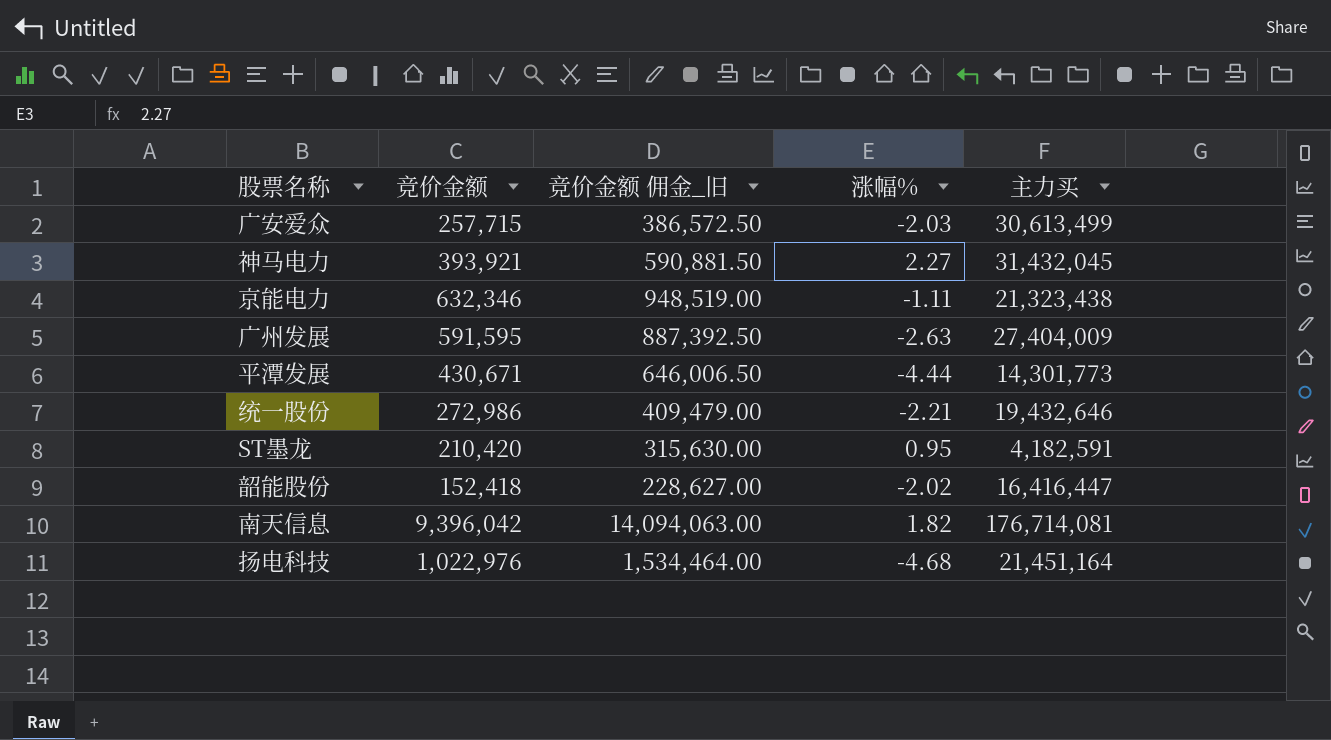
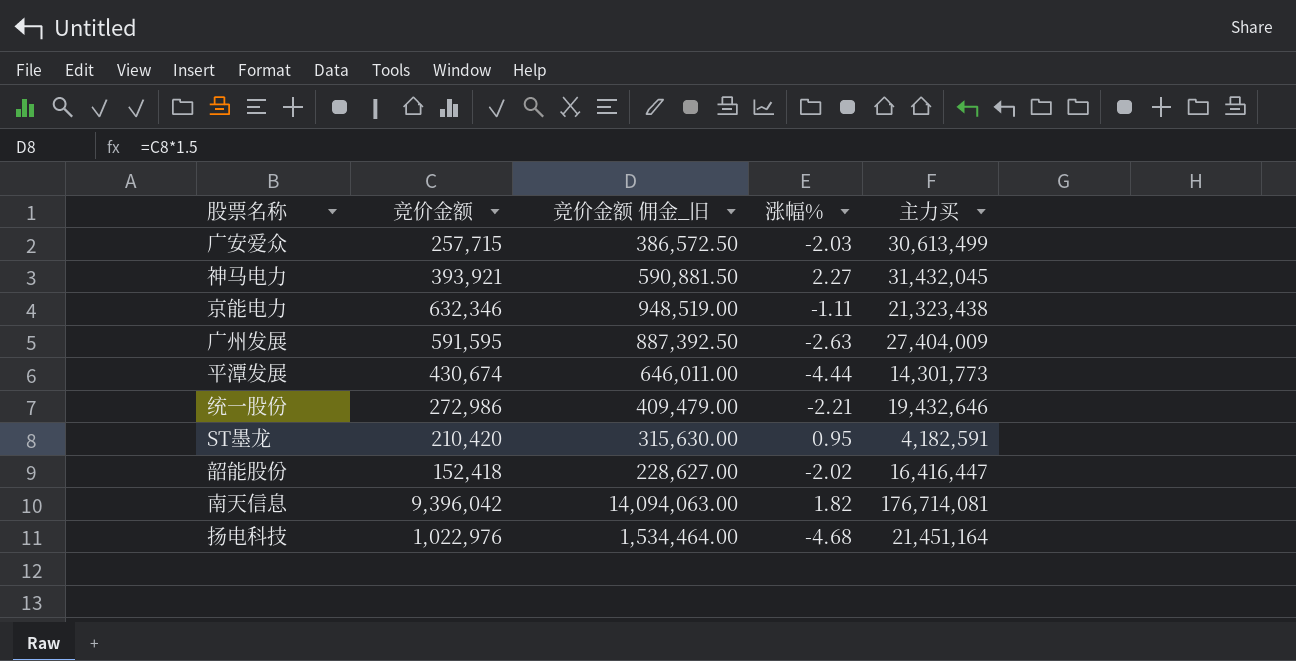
平潭发展 | 竞价金额: 430,671 -> 430,674
平潭发展 | 竞价金额 佣金_旧: 646,006.50 -> 646,011.00

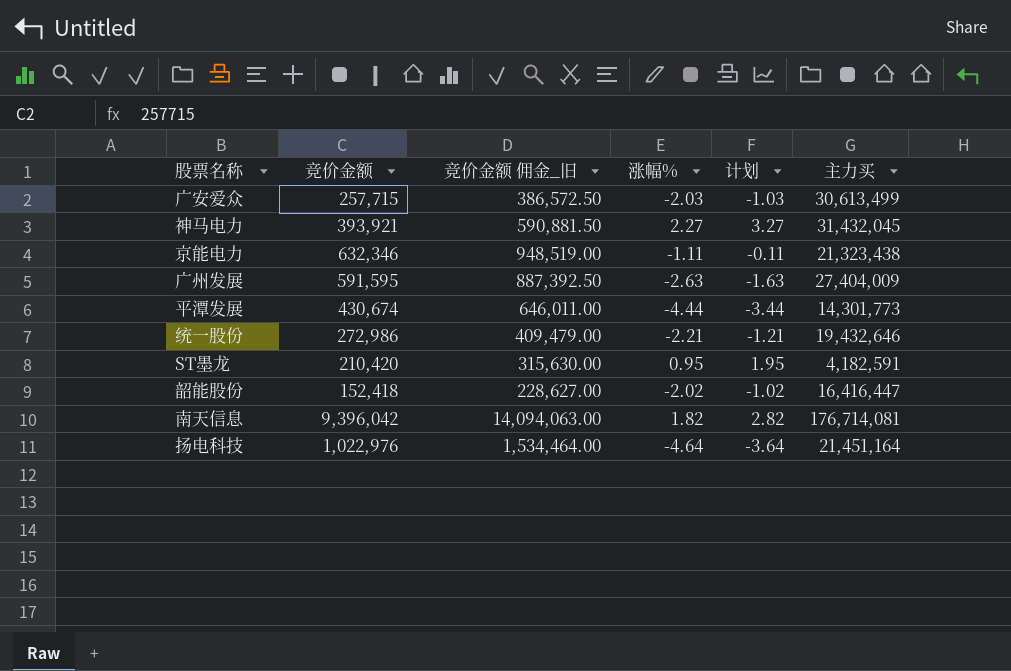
column 计划 | formula: none -> [涨幅%] + 1
扬电科技 | 涨幅%: -4.68 -> -4.64

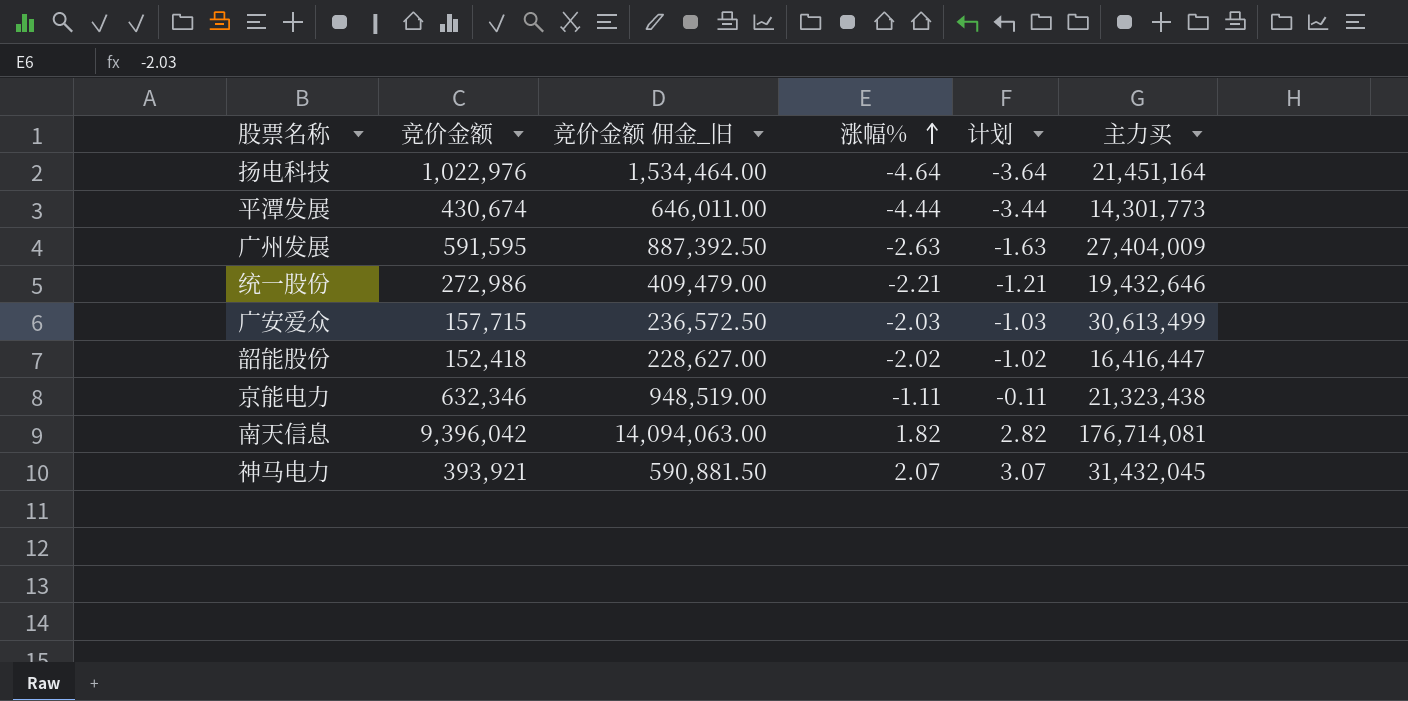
row order: none -> 涨幅% ascending
row ST墨龙: 210,420 | 315,630.00 | 0.95 | 1.95 | 4,182,591 -> none
广安爱众 | 竞价金额: 257,715 -> 157,715
广安爱众 | 竞价金额 佣金_旧: 386,572.50 -> 236,572.50
神马电力 | 涨幅%: 2.27 -> 2.07
神马电力 | 计划: 3.27 -> 3.07

